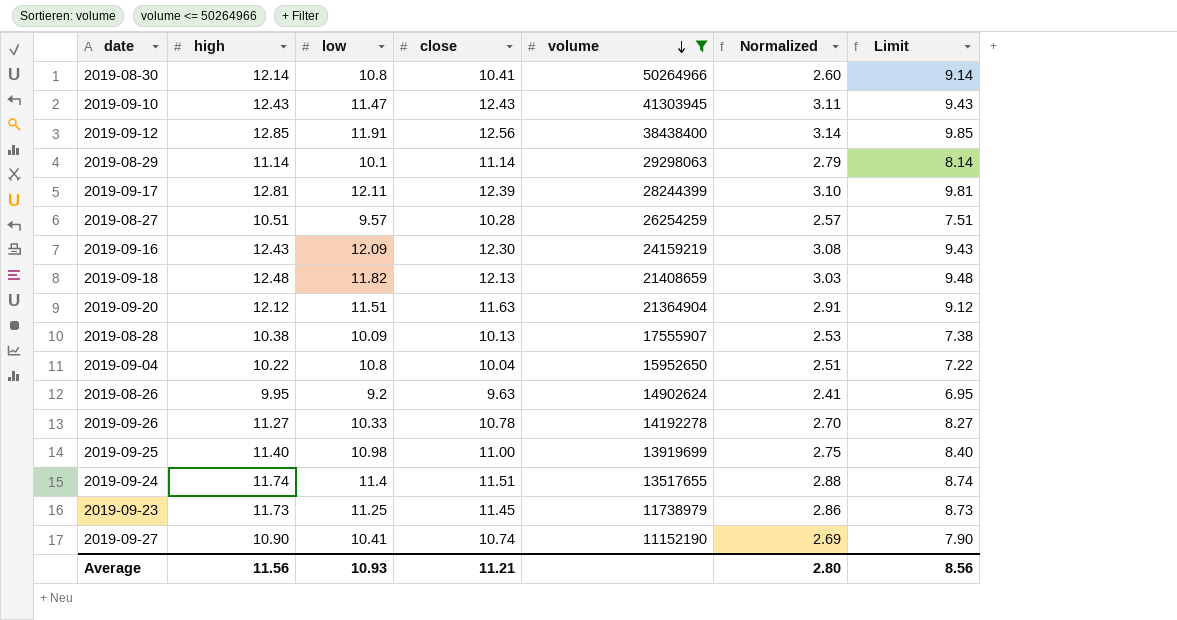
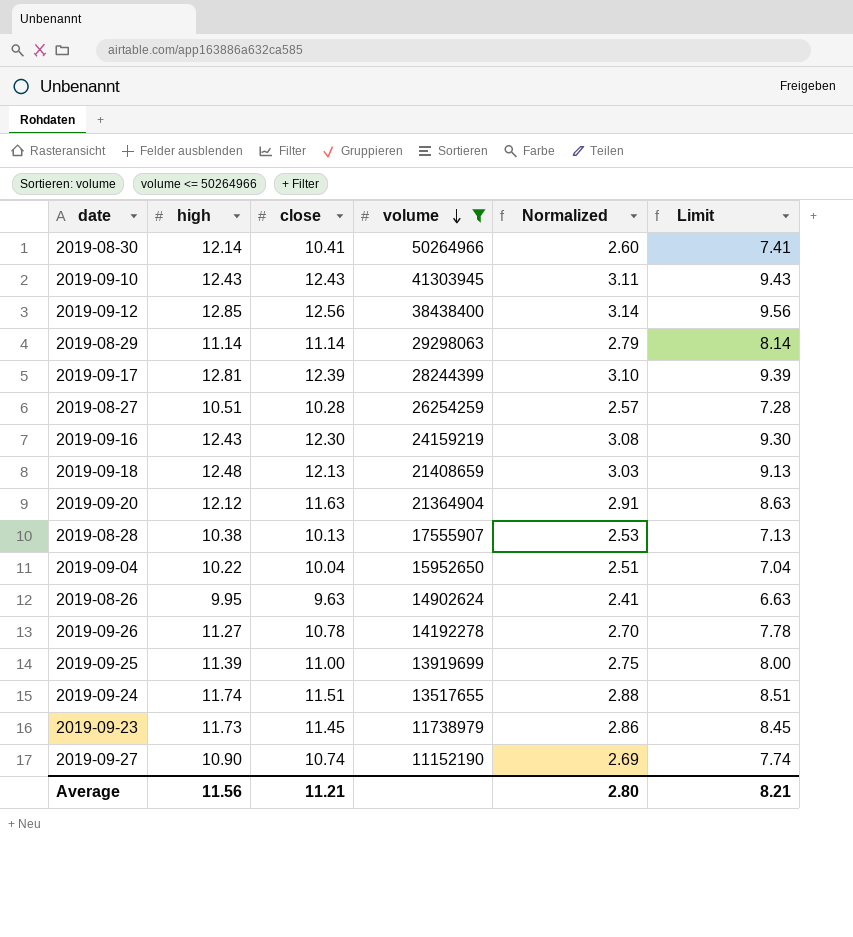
column low | position: 3 -> none
column Limit | formula: [high] - 3 -> [close] - 3
2019-09-25 | high: 11.40 -> 11.39
Average | Limit: 8.56 -> 8.21

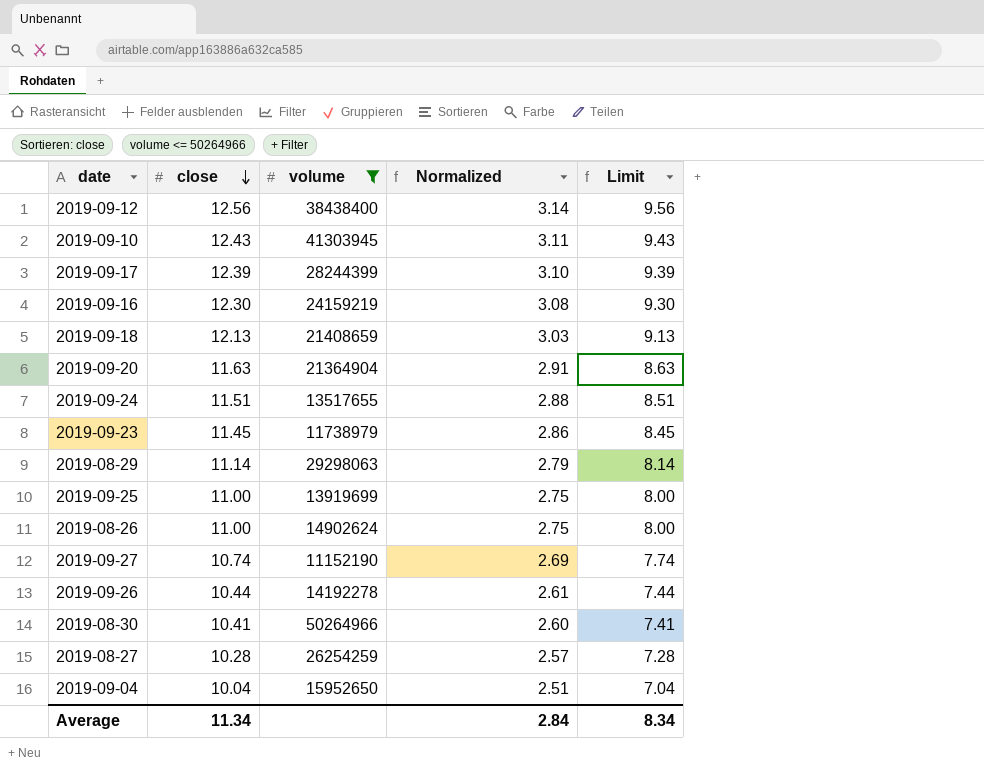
row order: volume descending -> close descending
column high | position: 2 -> none
row 2019-08-28: 10.38 | 10.13 | 17555907 | 2.53 | 7.13 -> none
2019-08-26 | close: 9.63 -> 11.00
2019-08-26 | Normalized: 2.41 -> 2.75
2019-08-26 | Limit: 6.63 -> 8.00
2019-09-26 | close: 10.78 -> 10.44
2019-09-26 | Normalized: 2.70 -> 2.61
2019-09-26 | Limit: 7.78 -> 7.44
Average | close: 11.21 -> 11.34
Average | Normalized: 2.80 -> 2.84
Average | Limit: 8.21 -> 8.34

